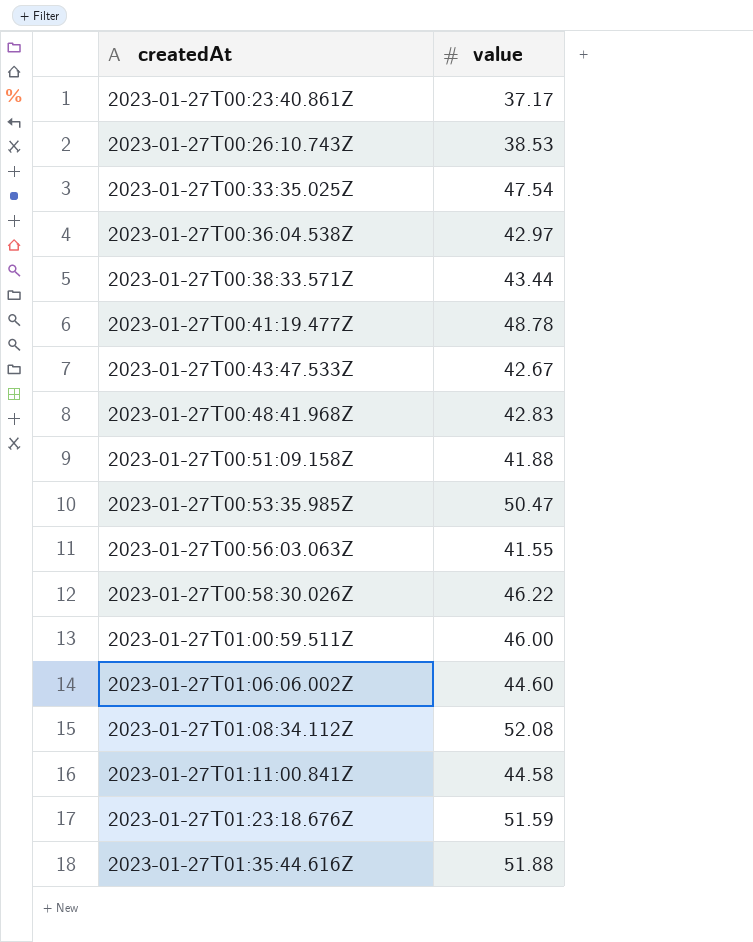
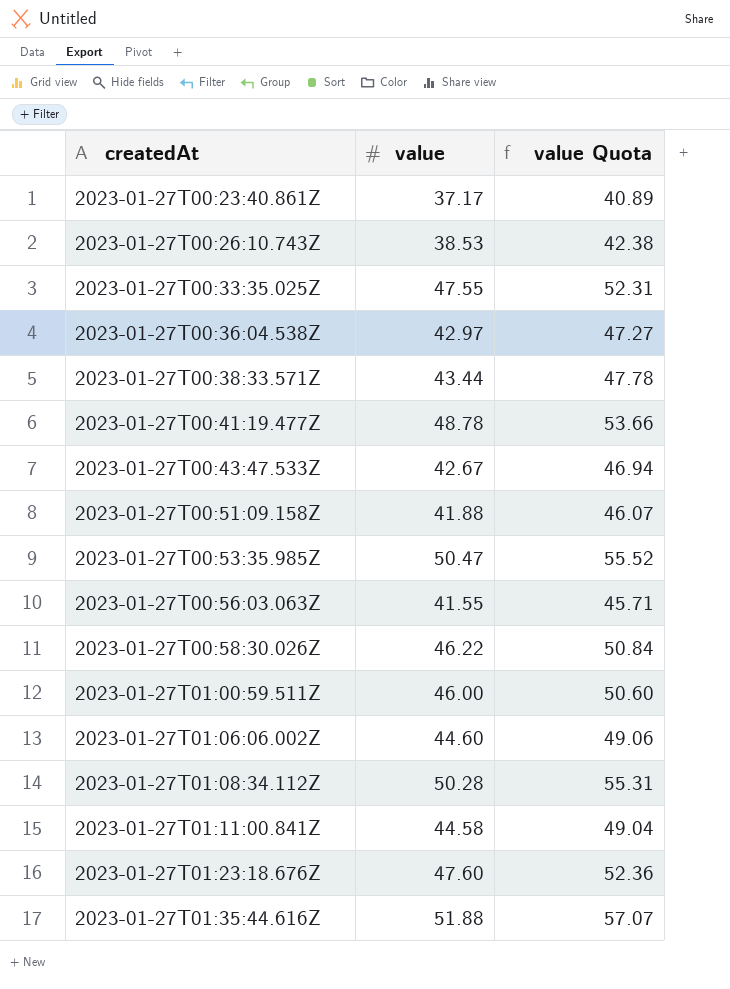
column value Quota | formula: none -> [value] * 1.1
row 2023-01-27T00:48:41.968Z: 42.83 -> none
2023-01-27T00:33:35.025Z | value: 47.54 -> 47.55
2023-01-27T01:08:34.112Z | value: 52.08 -> 50.28
2023-01-27T01:23:18.676Z | value: 51.59 -> 47.60

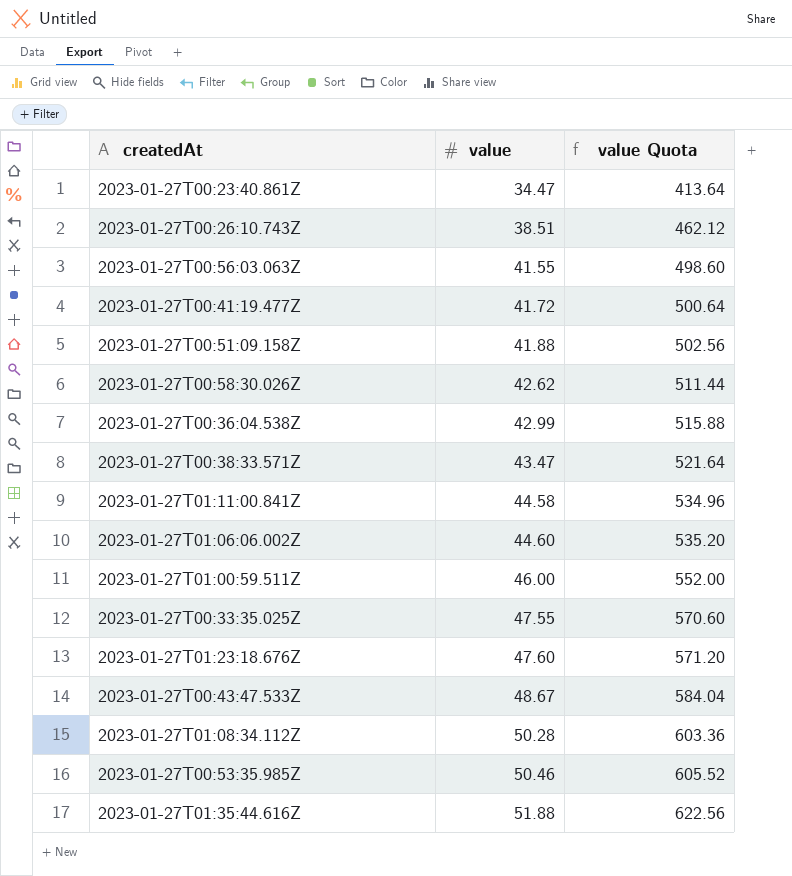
row order: createdAt ascending -> value ascending
column value Quota | formula: [value] * 1.1 -> [value] * 12
2023-01-27T00:23:40.861Z | value: 37.17 -> 34.47
2023-01-27T00:26:10.743Z | value: 38.53 -> 38.51
2023-01-27T00:41:19.477Z | value: 48.78 -> 41.72
2023-01-27T00:58:30.026Z | value: 46.22 -> 42.62
2023-01-27T00:36:04.538Z | value: 42.97 -> 42.99
2023-01-27T00:38:33.571Z | value: 43.44 -> 43.47
2023-01-27T00:43:47.533Z | value: 42.67 -> 48.67
2023-01-27T00:53:35.985Z | value: 50.47 -> 50.46

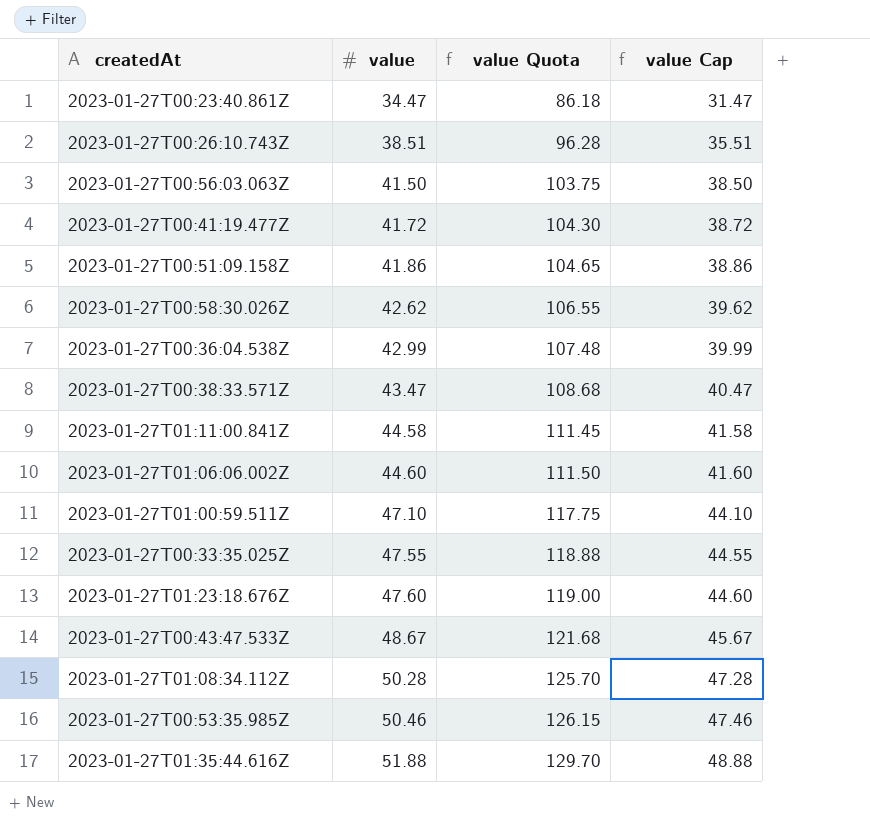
column value Quota | formula: [value] * 12 -> [value] * 2.5
column value Cap | formula: none -> [value] - 3
2023-01-27T00:56:03.063Z | value: 41.55 -> 41.50
2023-01-27T00:51:09.158Z | value: 41.88 -> 41.86
2023-01-27T01:00:59.511Z | value: 46.00 -> 47.10

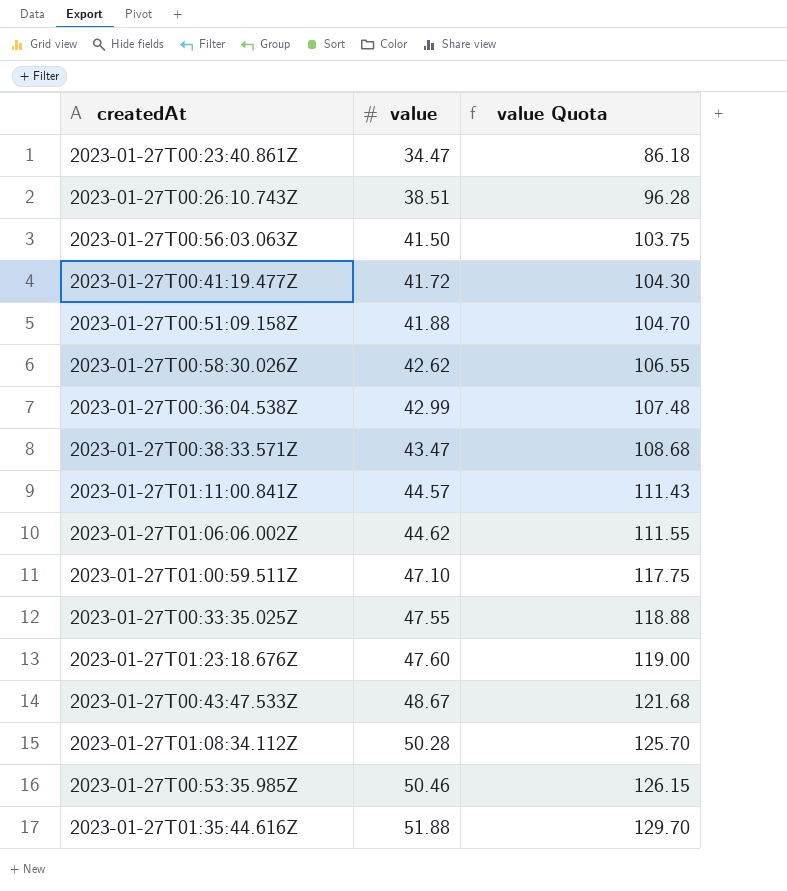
column value Cap | formula: [value] - 3 -> none
2023-01-27T00:51:09.158Z | value: 41.86 -> 41.88
2023-01-27T00:51:09.158Z | value Quota: 104.65 -> 104.70
2023-01-27T01:11:00.841Z | value: 44.58 -> 44.57
2023-01-27T01:11:00.841Z | value Quota: 111.45 -> 111.43
2023-01-27T01:06:06.002Z | value: 44.60 -> 44.62
2023-01-27T01:06:06.002Z | value Quota: 111.50 -> 111.55

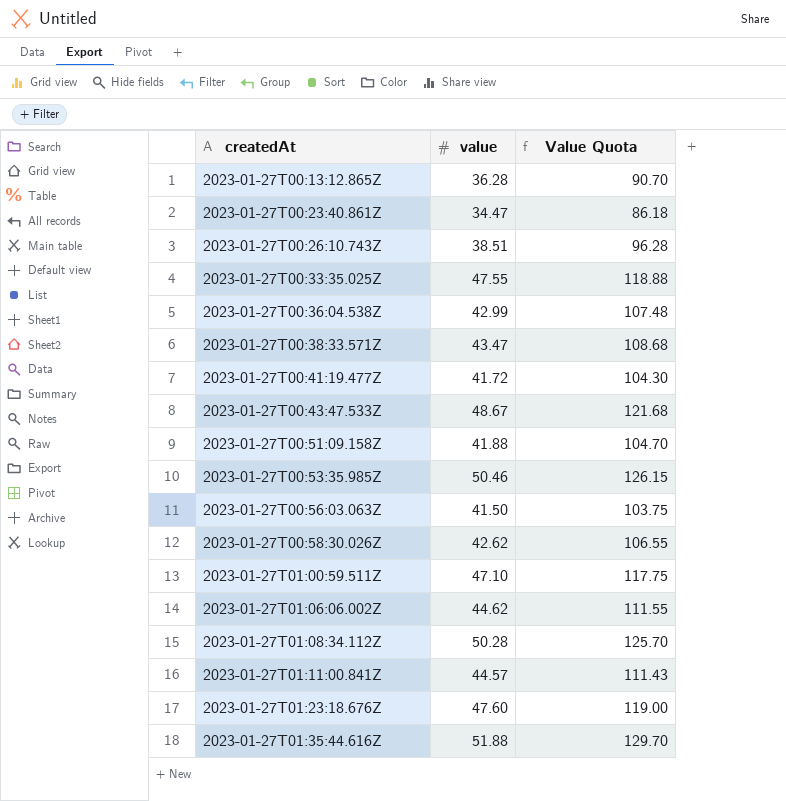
row order: value ascending -> createdAt ascending
column name: value Quota -> Value Quota
row 2023-01-27T00:13:12.865Z: none -> 36.28 | 90.70

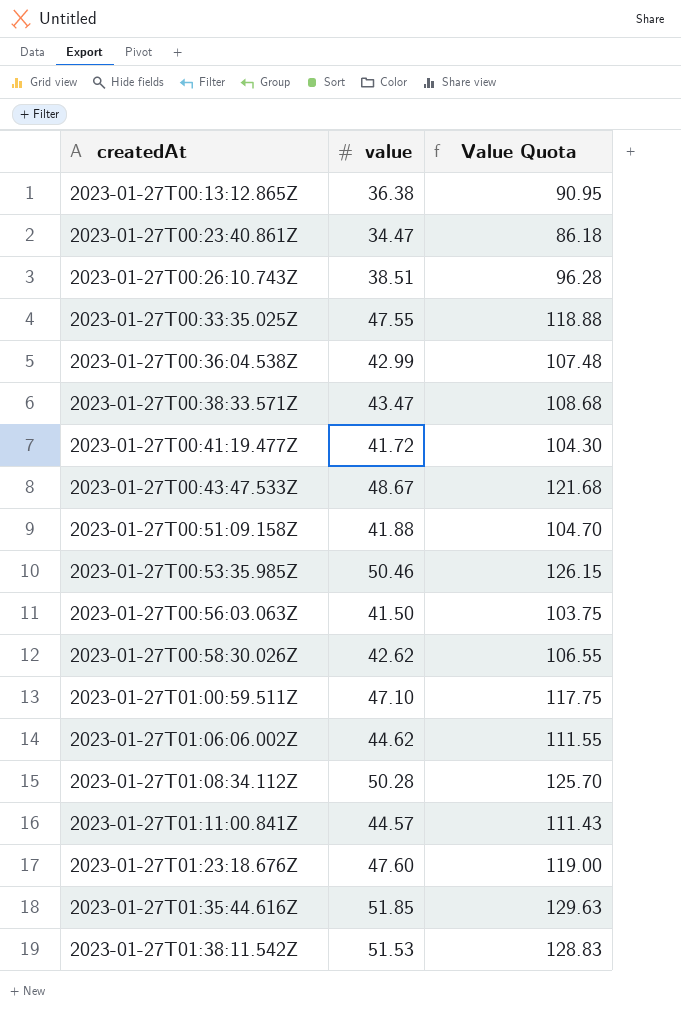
2023-01-27T00:13:12.865Z | value: 36.28 -> 36.38
2023-01-27T00:13:12.865Z | Value Quota: 90.70 -> 90.95
2023-01-27T01:35:44.616Z | value: 51.88 -> 51.85
2023-01-27T01:35:44.616Z | Value Quota: 129.70 -> 129.63
row 2023-01-27T01:38:11.542Z: none -> 51.53 | 128.83

